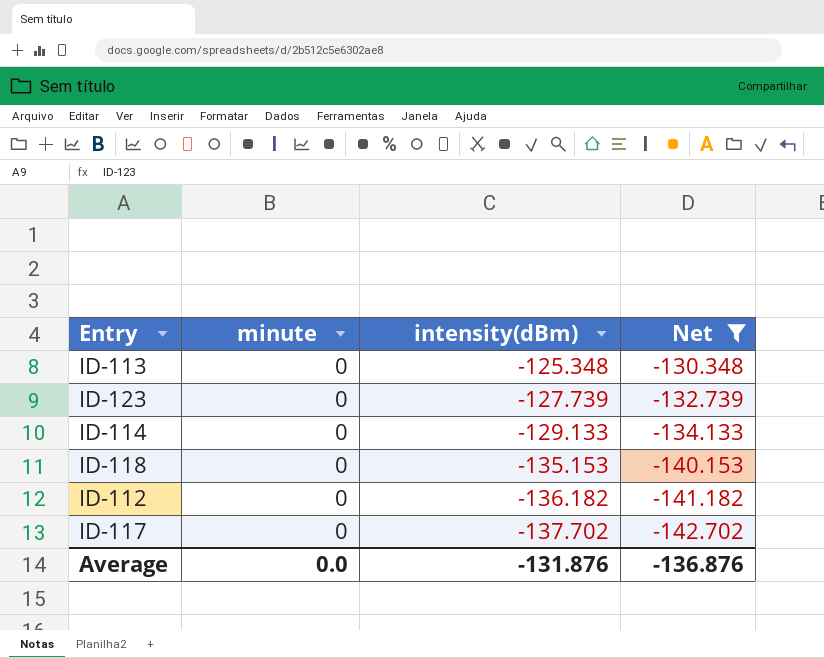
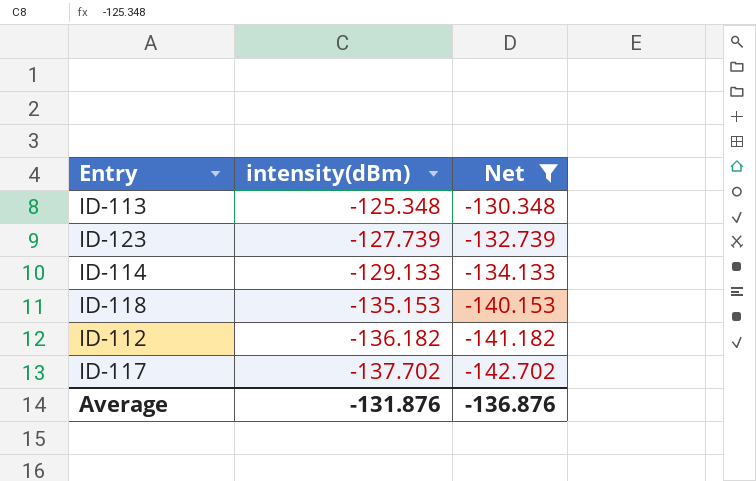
column minute | position: 2 -> none

